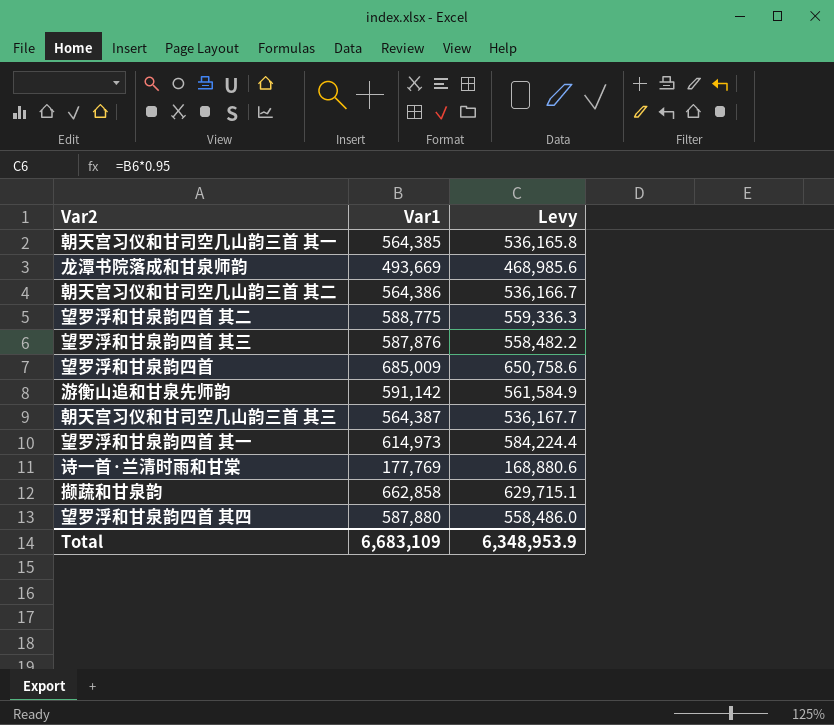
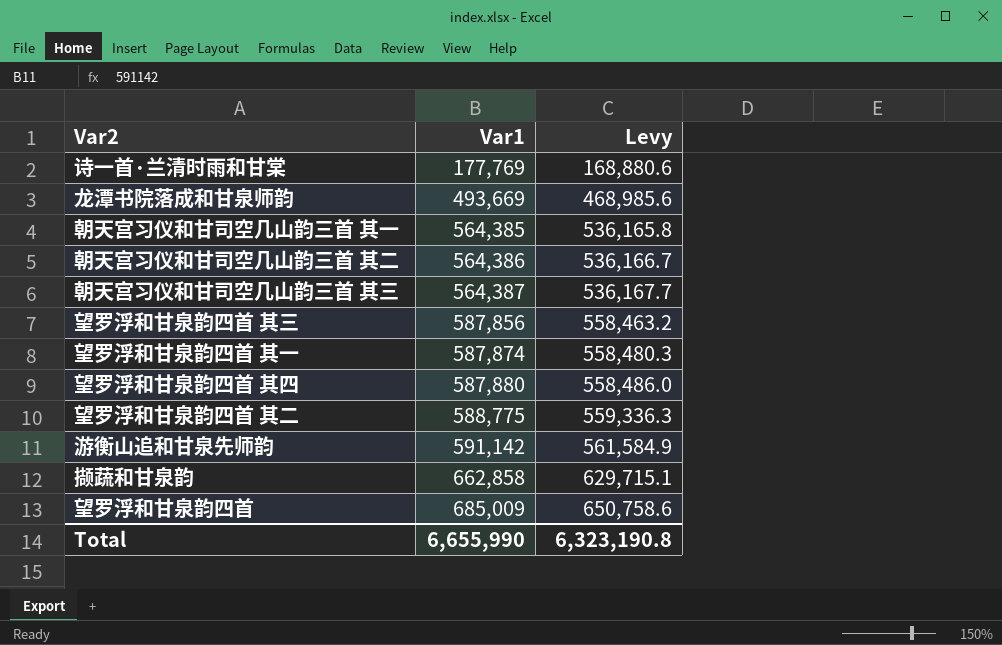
row order: none -> Var1 ascending
望罗浮和甘泉韵四首 其三 | Var1: 587,876 -> 587,856
望罗浮和甘泉韵四首 其三 | Levy: 558,482.2 -> 558,463.2
望罗浮和甘泉韵四首 其一 | Var1: 614,973 -> 587,874
望罗浮和甘泉韵四首 其一 | Levy: 584,224.4 -> 558,480.3
Total | Var1: 6,683,109 -> 6,655,990
Total | Levy: 6,348,953.9 -> 6,323,190.8

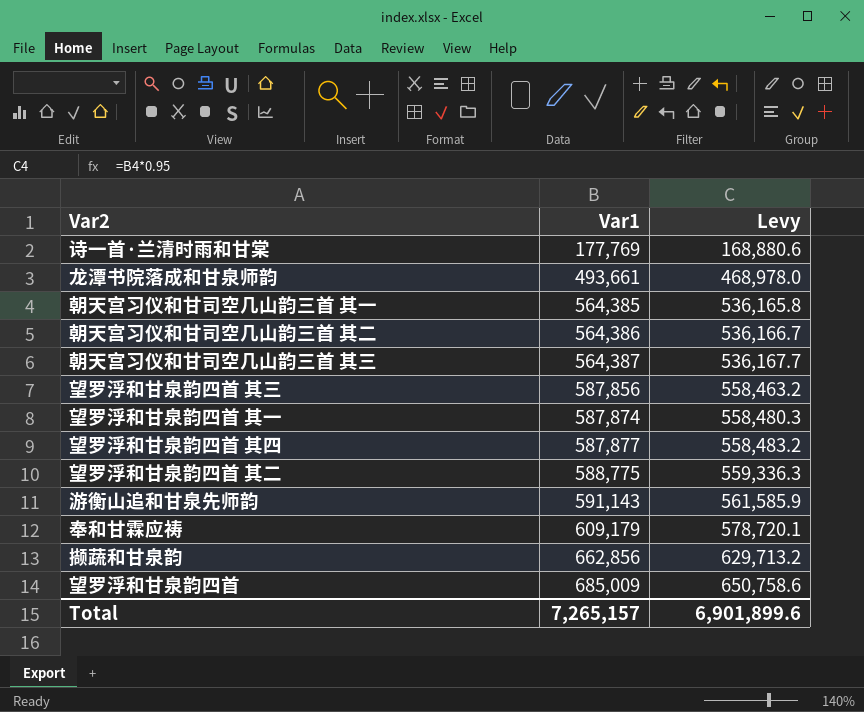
龙潭书院落成和甘泉师韵 | Var1: 493,669 -> 493,661
龙潭书院落成和甘泉师韵 | Levy: 468,985.6 -> 468,978.0
望罗浮和甘泉韵四首 其四 | Var1: 587,880 -> 587,877
望罗浮和甘泉韵四首 其四 | Levy: 558,486.0 -> 558,483.2
游衡山追和甘泉先师韵 | Var1: 591,142 -> 591,143
游衡山追和甘泉先师韵 | Levy: 561,584.9 -> 561,585.9
row 奉和甘霖应祷: none -> 609,179 | 578,720.1
撷蔬和甘泉韵 | Var1: 662,858 -> 662,856
撷蔬和甘泉韵 | Levy: 629,715.1 -> 629,713.2
Total | Var1: 6,655,990 -> 7,265,157
Total | Levy: 6,323,190.8 -> 6,901,899.6

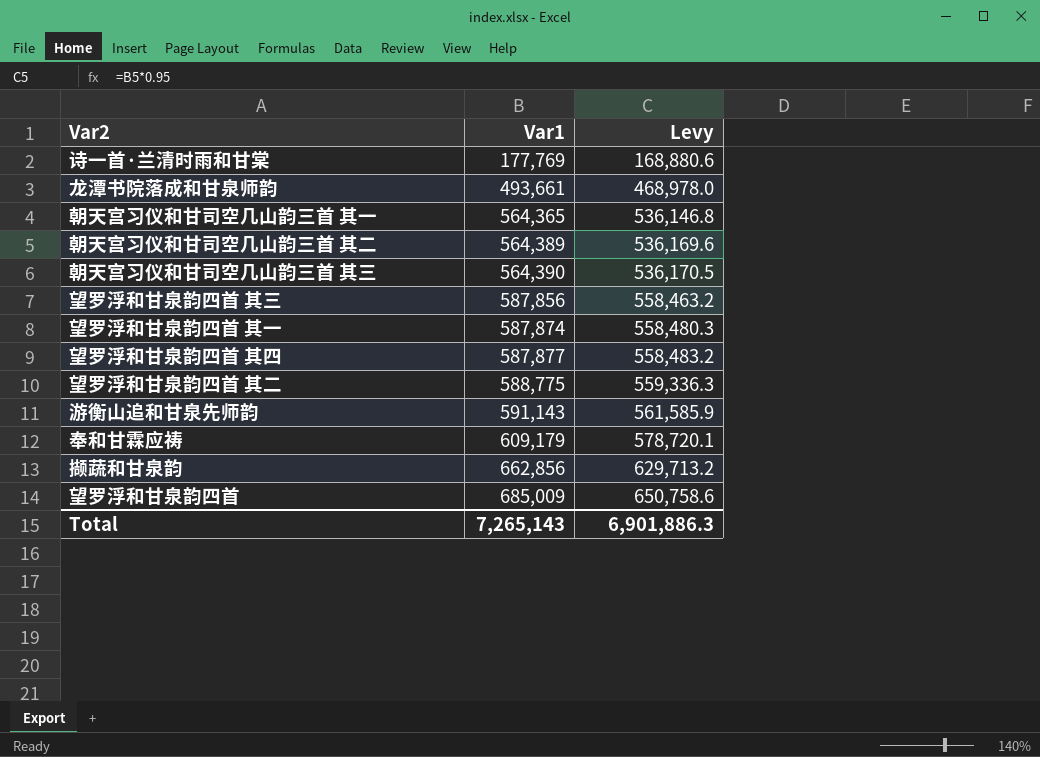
朝天宫习仪和甘司空几山韵三首 其一 | Var1: 564,385 -> 564,365
朝天宫习仪和甘司空几山韵三首 其一 | Levy: 536,165.8 -> 536,146.8
朝天宫习仪和甘司空几山韵三首 其二 | Var1: 564,386 -> 564,389
朝天宫习仪和甘司空几山韵三首 其二 | Levy: 536,166.7 -> 536,169.6
朝天宫习仪和甘司空几山韵三首 其三 | Var1: 564,387 -> 564,390
朝天宫习仪和甘司空几山韵三首 其三 | Levy: 536,167.7 -> 536,170.5
Total | Var1: 7,265,157 -> 7,265,143
Total | Levy: 6,901,899.6 -> 6,901,886.3

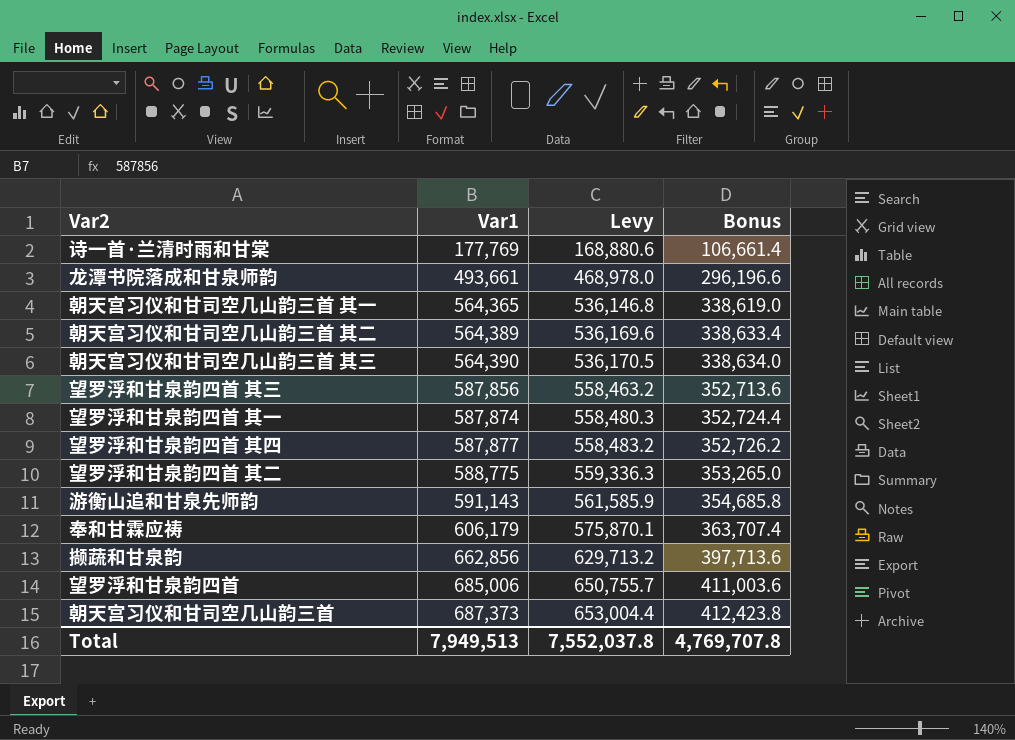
column Bonus | formula: none -> [Var1] * 0.6
奉和甘霖应祷 | Var1: 609,179 -> 606,179
奉和甘霖应祷 | Levy: 578,720.1 -> 575,870.1
望罗浮和甘泉韵四首 | Var1: 685,009 -> 685,006
望罗浮和甘泉韵四首 | Levy: 650,758.6 -> 650,755.7
row 朝天宫习仪和甘司空几山韵三首: none -> 687,373 | 653,004.4 | 412,423.8
Total | Var1: 7,265,143 -> 7,949,513
Total | Levy: 6,901,886.3 -> 7,552,037.8

